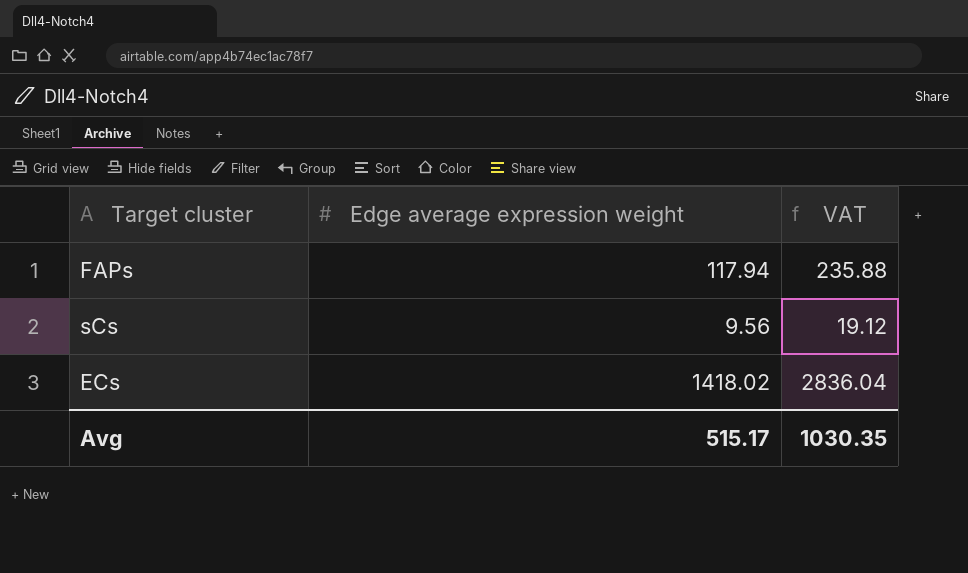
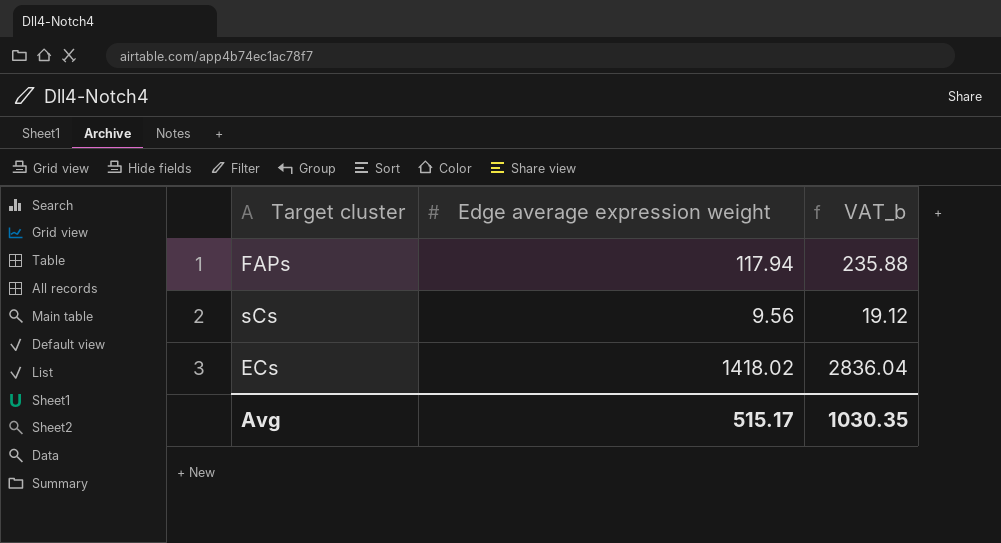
column name: VAT -> VAT_b

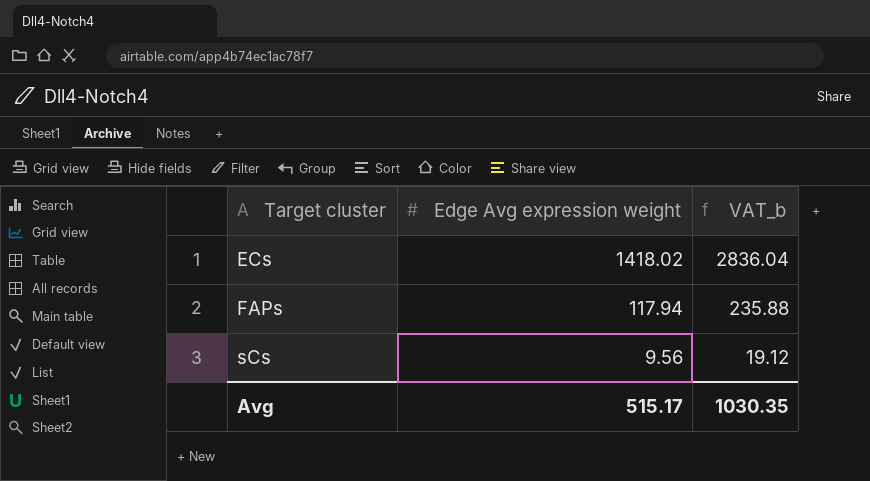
row order: none -> Target cluster ascending
column name: Edge average expression weight -> Edge Avg expression weight

